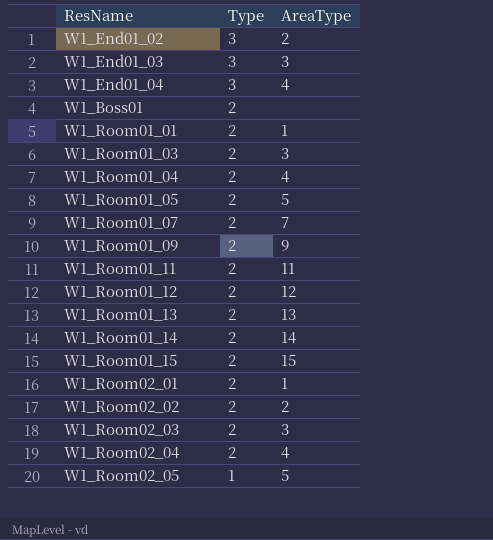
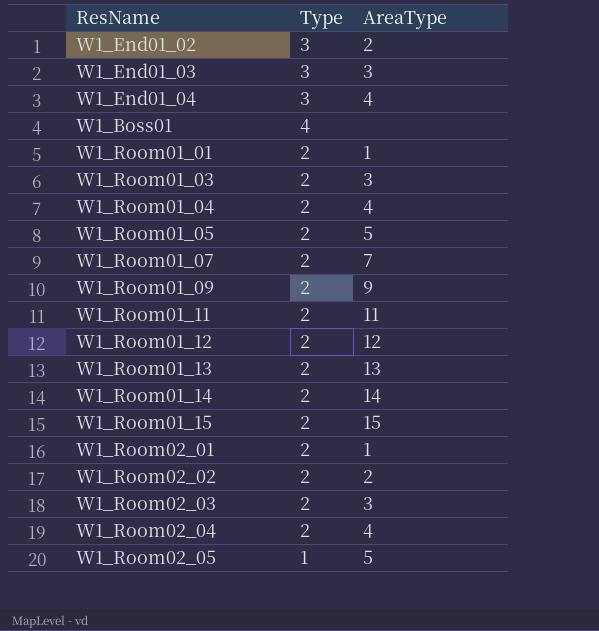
W1_Boss01 | Type: 2 -> 4

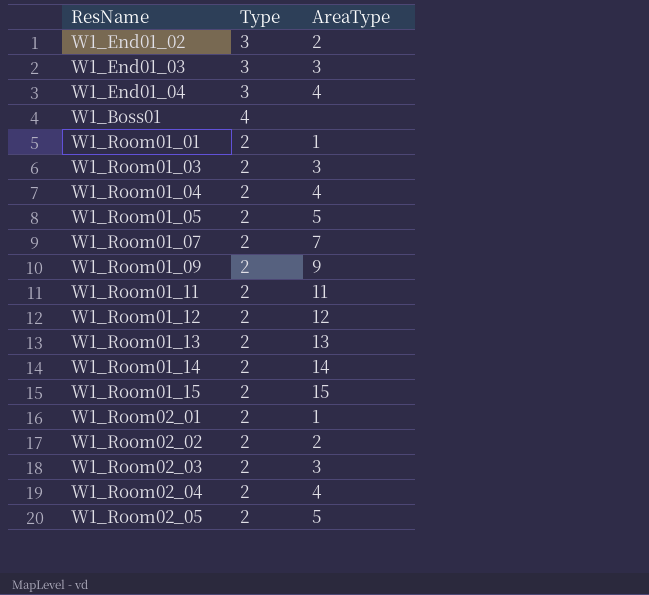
W1_Room02_05 | Type: 1 -> 2

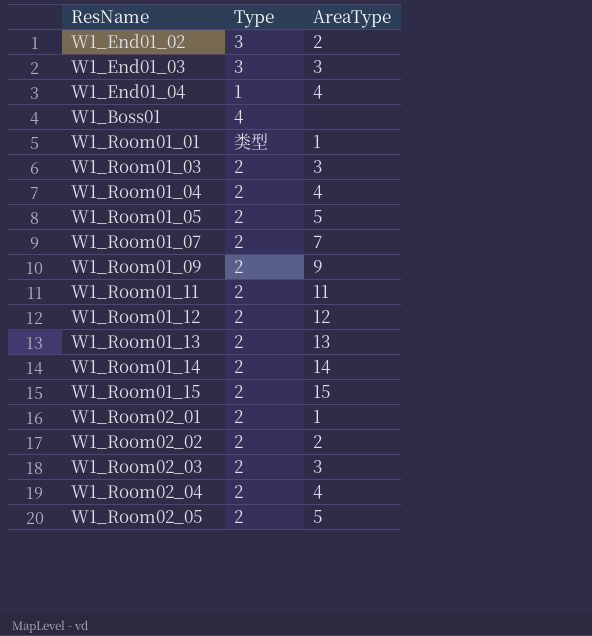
W1_End01_04 | Type: 3 -> 1
W1_Room01_01 | Type: 2 -> 类型

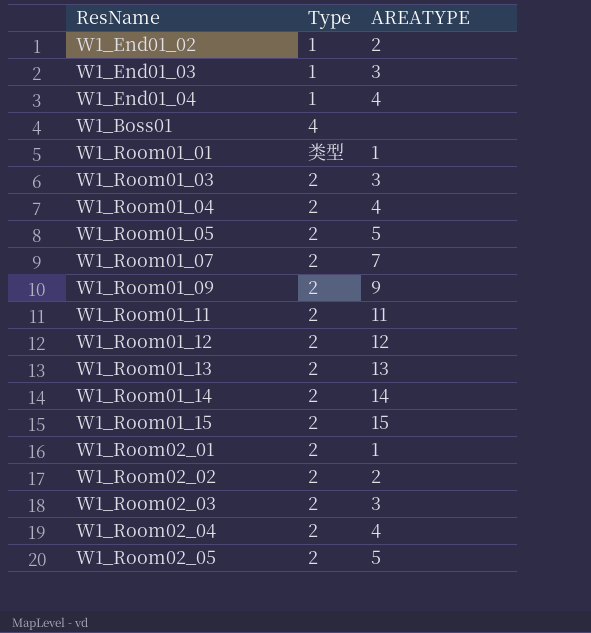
column name: AreaType -> AREATYPE
W1_End01_02 | Type: 3 -> 1
W1_End01_03 | Type: 3 -> 1

